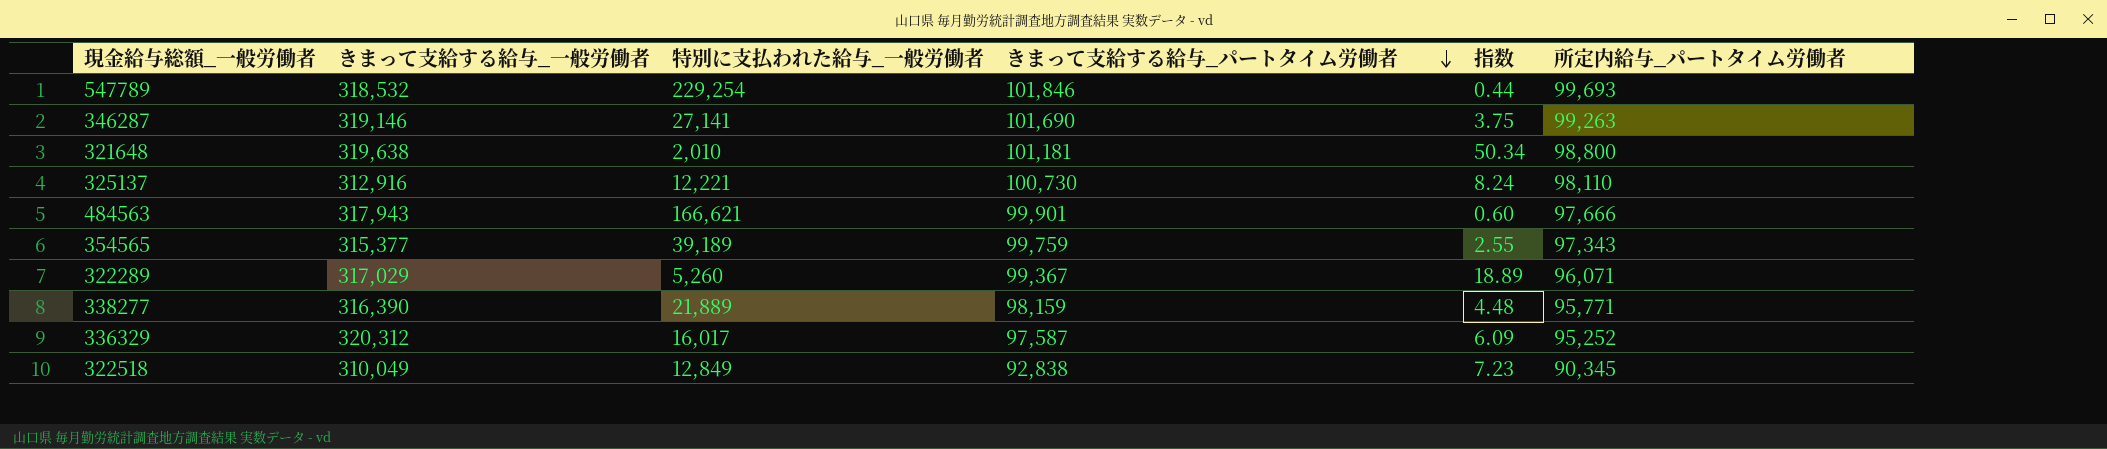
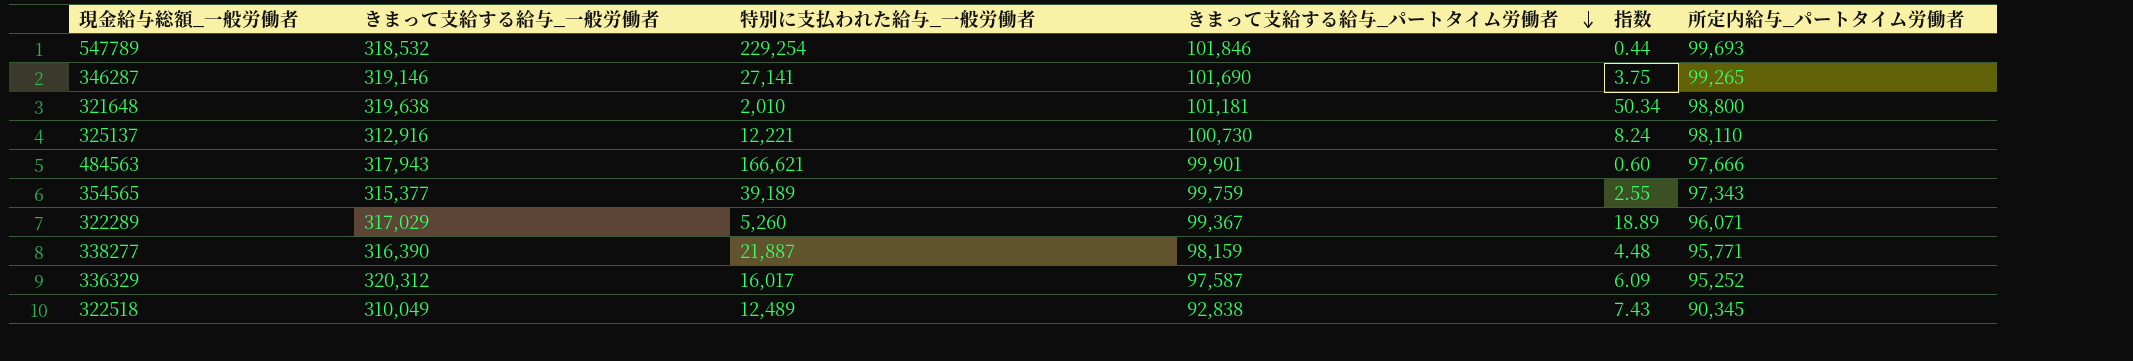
346287 | 所定内給与_パートタイム労働者: 99,263 -> 99,265
338277 | 特別に支払われた給与_一般労働者: 21,889 -> 21,887
322518 | 特別に支払われた給与_一般労働者: 12,849 -> 12,489
322518 | 指数: 7.23 -> 7.43

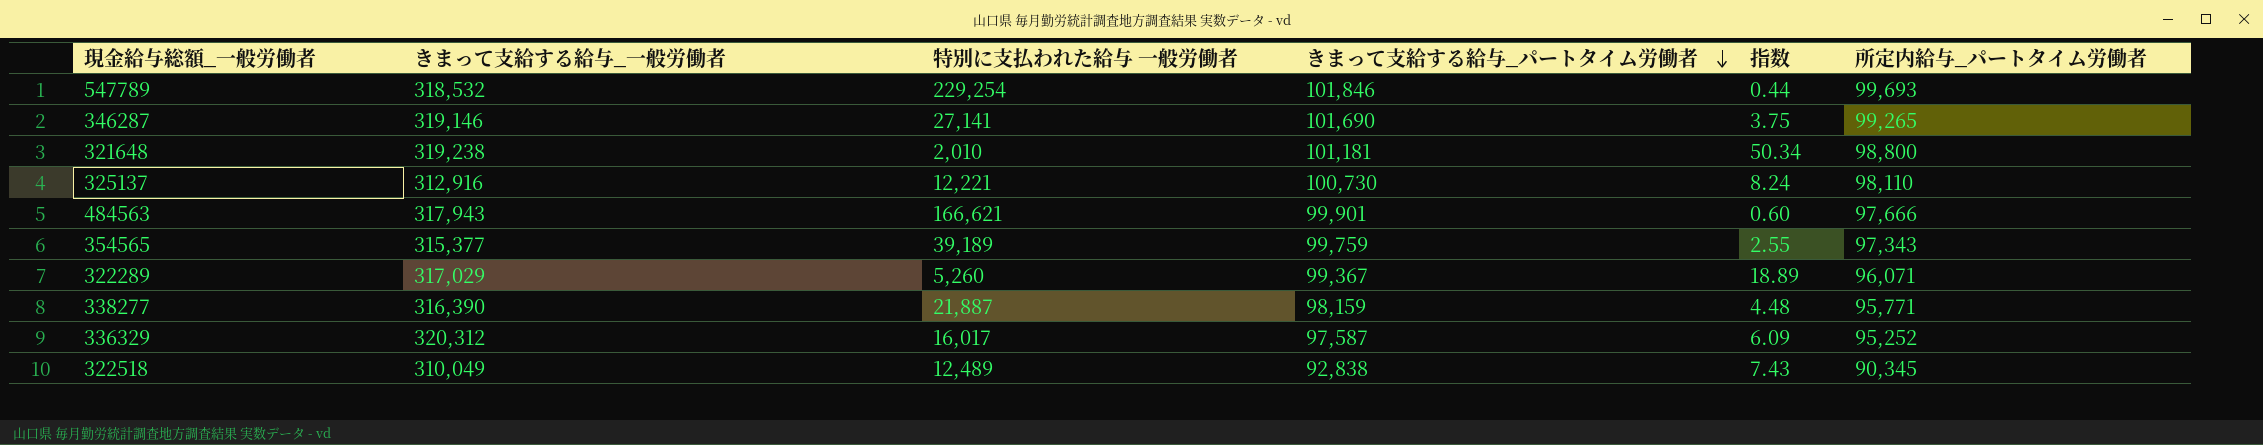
column name: 特別に支払われた給与_一般労働者 -> 特別に支払われた給与 一般労働者
321648 | きまって支給する給与_一般労働者: 319,638 -> 319,238

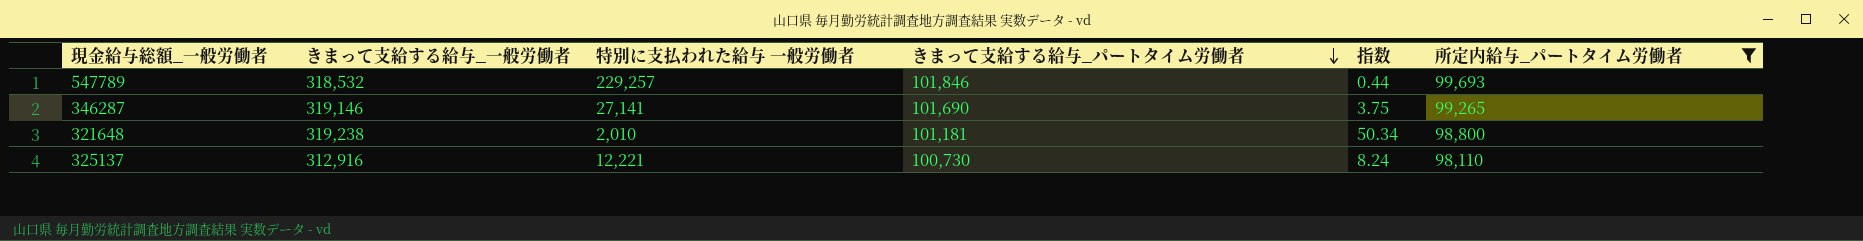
filter: none -> 所定内給与_パートタイム労働者 >= 98,110
547789 | 特別に支払われた給与 一般労働者: 229,254 -> 229,257

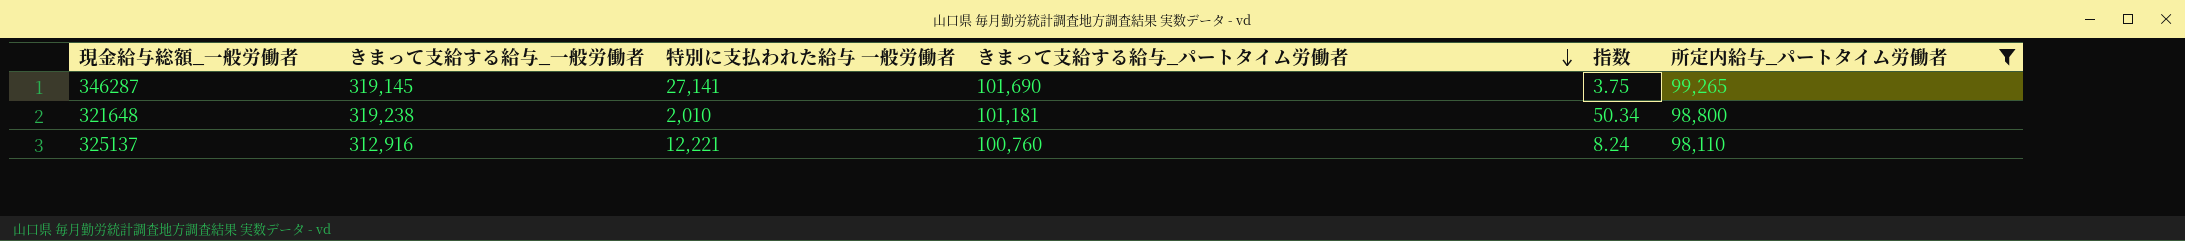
row 547789: 318,532 | 229,257 | 101,846 | 0.44 | 99,693 -> none
346287 | きまって支給する給与_一般労働者: 319,146 -> 319,145
325137 | きまって支給する給与_パートタイム労働者: 100,730 -> 100,760

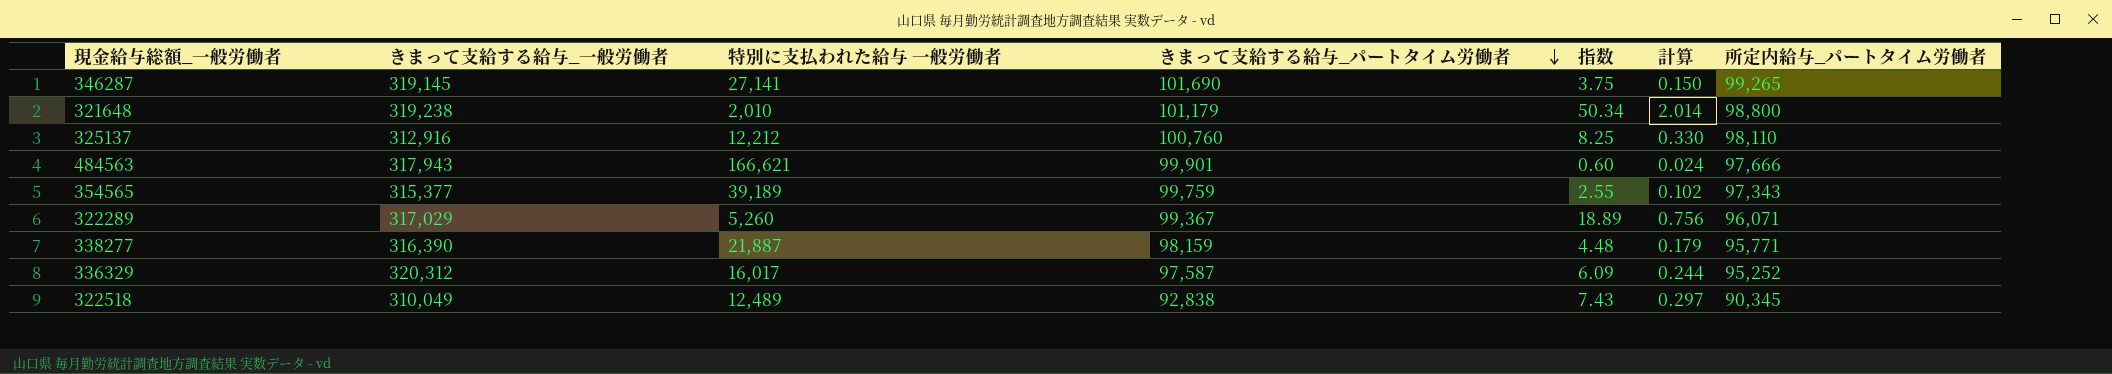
filter: 所定内給与_パートタイム労働者 >= 98,110 -> none
column 計算 | formula: none -> [指数] * 0.04
321648 | きまって支給する給与_パートタイム労働者: 101,181 -> 101,179
325137 | 特別に支払われた給与 一般労働者: 12,221 -> 12,212
325137 | 指数: 8.24 -> 8.25

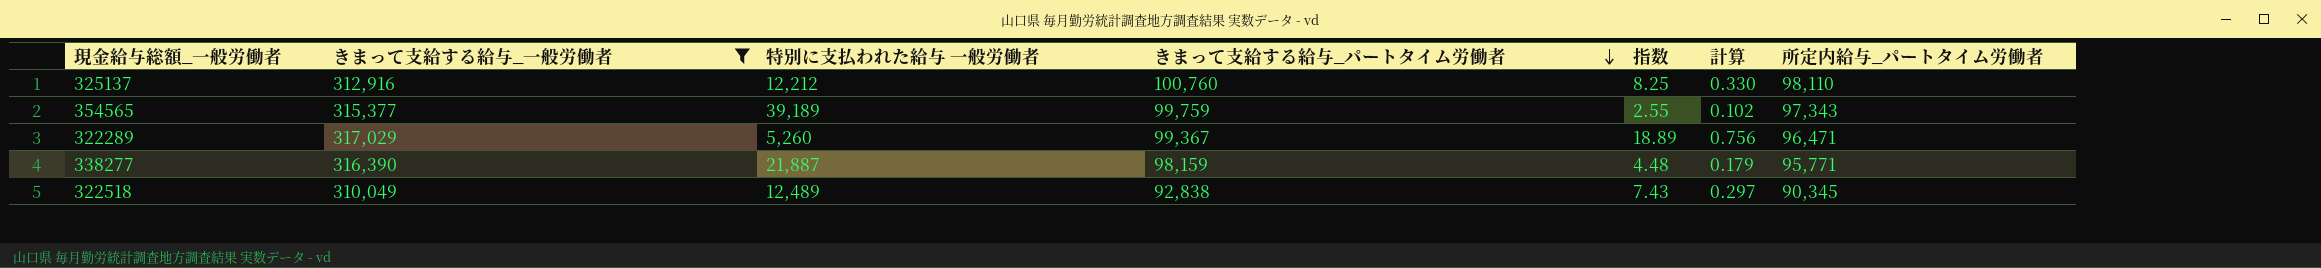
filter: none -> きまって支給する給与_一般労働者 <= 317,029
322289 | 所定内給与_パートタイム労働者: 96,071 -> 96,471

